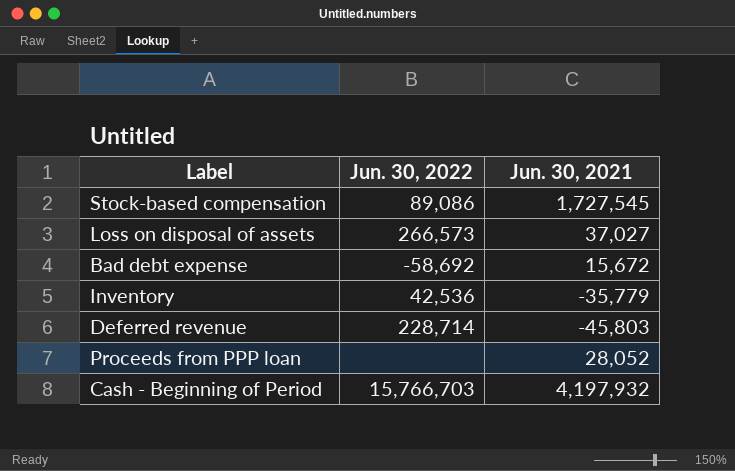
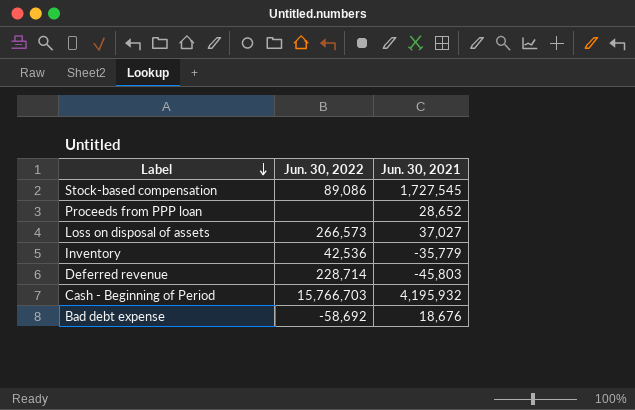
row order: none -> Label descending
Proceeds from PPP loan | Jun. 30, 2021: 28,052 -> 28,652
Cash - Beginning of Period | Jun. 30, 2021: 4,197,932 -> 4,195,932
Bad debt expense | Jun. 30, 2021: 15,672 -> 18,676

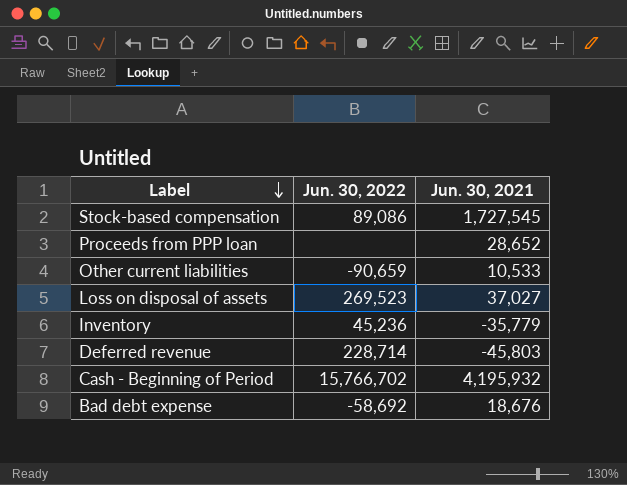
row Other current liabilities: none -> -90,659 | 10,533
Loss on disposal of assets | Jun. 30, 2022: 266,573 -> 269,523
Inventory | Jun. 30, 2022: 42,536 -> 45,236
Cash - Beginning of Period | Jun. 30, 2022: 15,766,703 -> 15,766,702

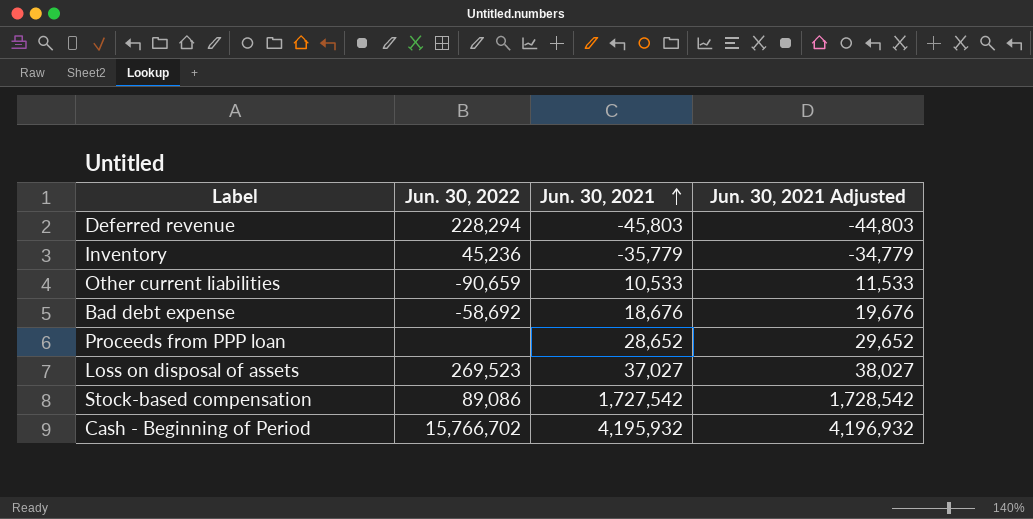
row order: Label descending -> Jun. 30, 2021 ascending
column Jun. 30, 2021 Adjusted | formula: none -> [Jun. 30, 2021] + 1000
Deferred revenue | Jun. 30, 2022: 228,714 -> 228,294
Stock-based compensation | Jun. 30, 2021: 1,727,545 -> 1,727,542

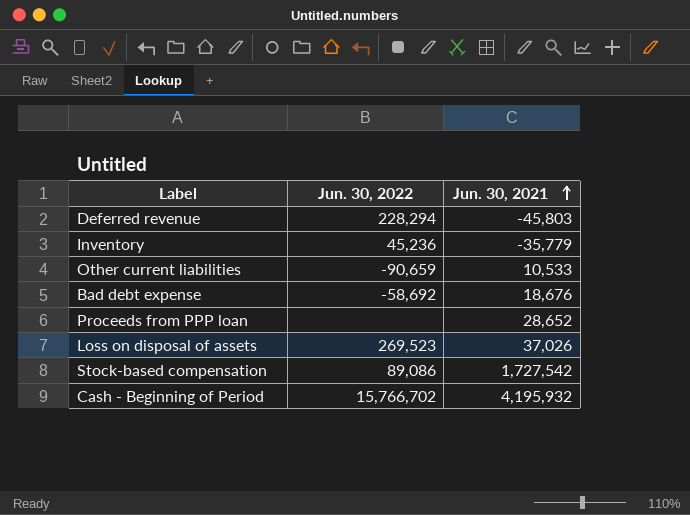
column Jun. 30, 2021 Adjusted | formula: [Jun. 30, 2021] + 1000 -> none
Loss on disposal of assets | Jun. 30, 2021: 37,027 -> 37,026

